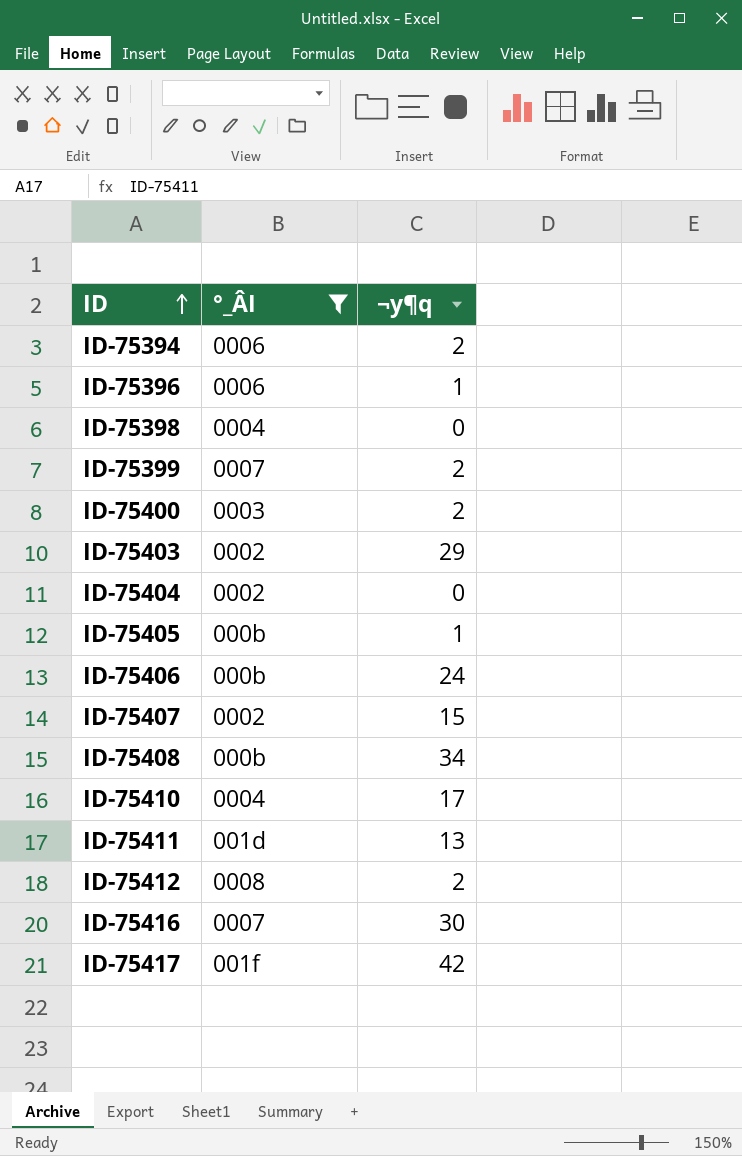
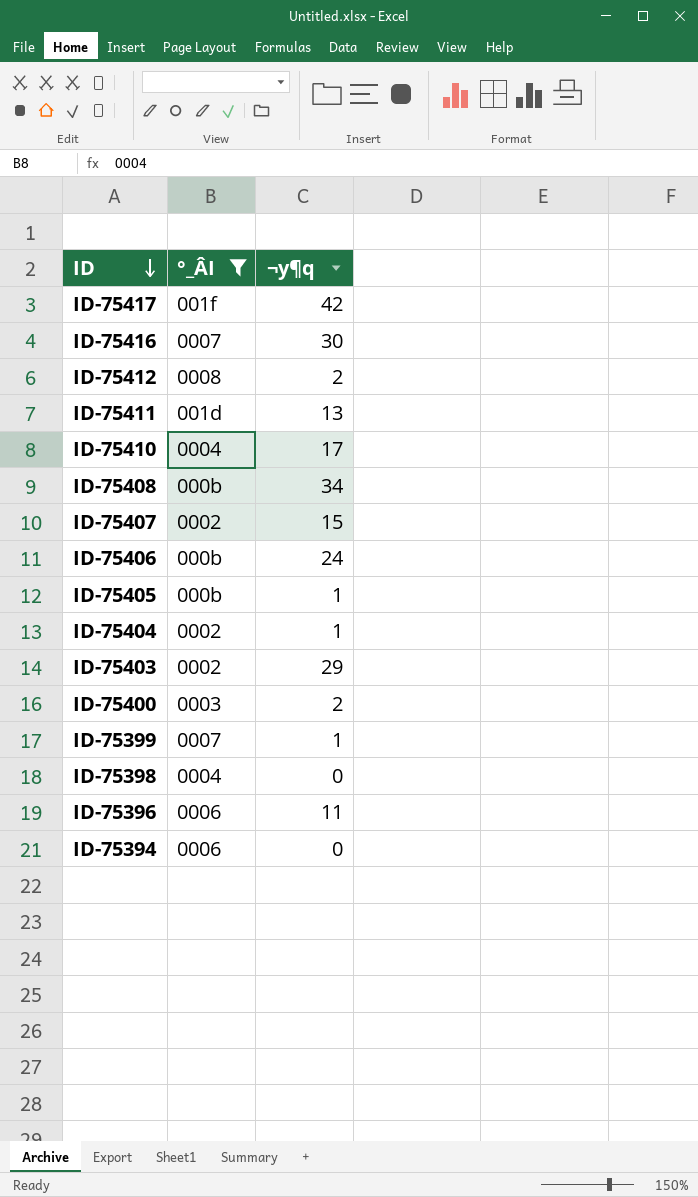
row order: ID ascending -> ID descending
ID-75404 | ¬y¶q: 0 -> 1
ID-75399 | ¬y¶q: 2 -> 1
ID-75396 | ¬y¶q: 1 -> 11
ID-75394 | ¬y¶q: 2 -> 0

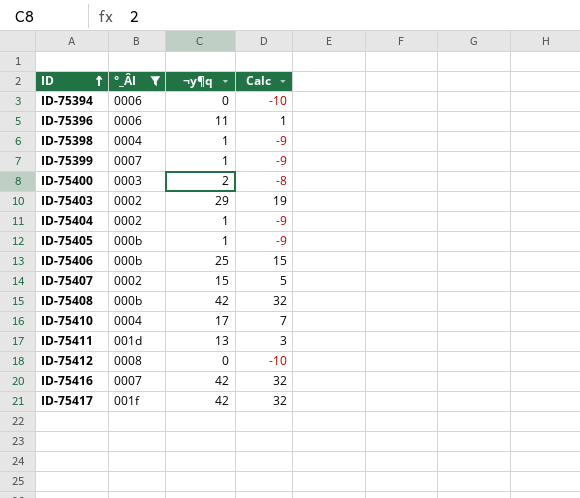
row order: ID descending -> ID ascending
column Calc | formula: none -> [¬y¶q] - 10
ID-75398 | ¬y¶q: 0 -> 1
ID-75406 | ¬y¶q: 24 -> 25
ID-75408 | ¬y¶q: 34 -> 42
ID-75412 | ¬y¶q: 2 -> 0
ID-75416 | ¬y¶q: 30 -> 42

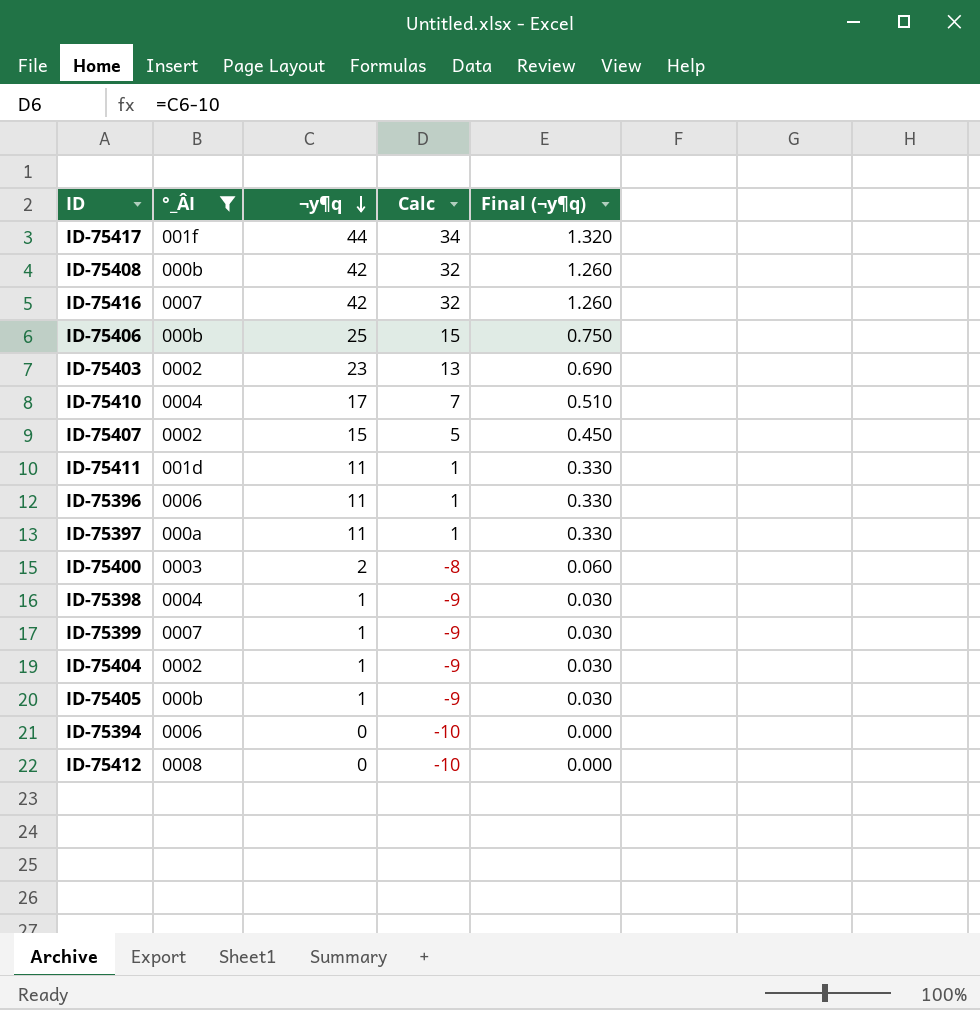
row order: ID ascending -> ¬y¶q descending
column Final (¬y¶q) | formula: none -> [¬y¶q] * 0.03
ID-75417 | ¬y¶q: 42 -> 44
ID-75417 | Calc: 32 -> 34
ID-75403 | ¬y¶q: 29 -> 23
ID-75403 | Calc: 19 -> 13
ID-75411 | ¬y¶q: 13 -> 11
ID-75411 | Calc: 3 -> 1
row ID-75397: none -> 000a | 11 | 1 | 0.330

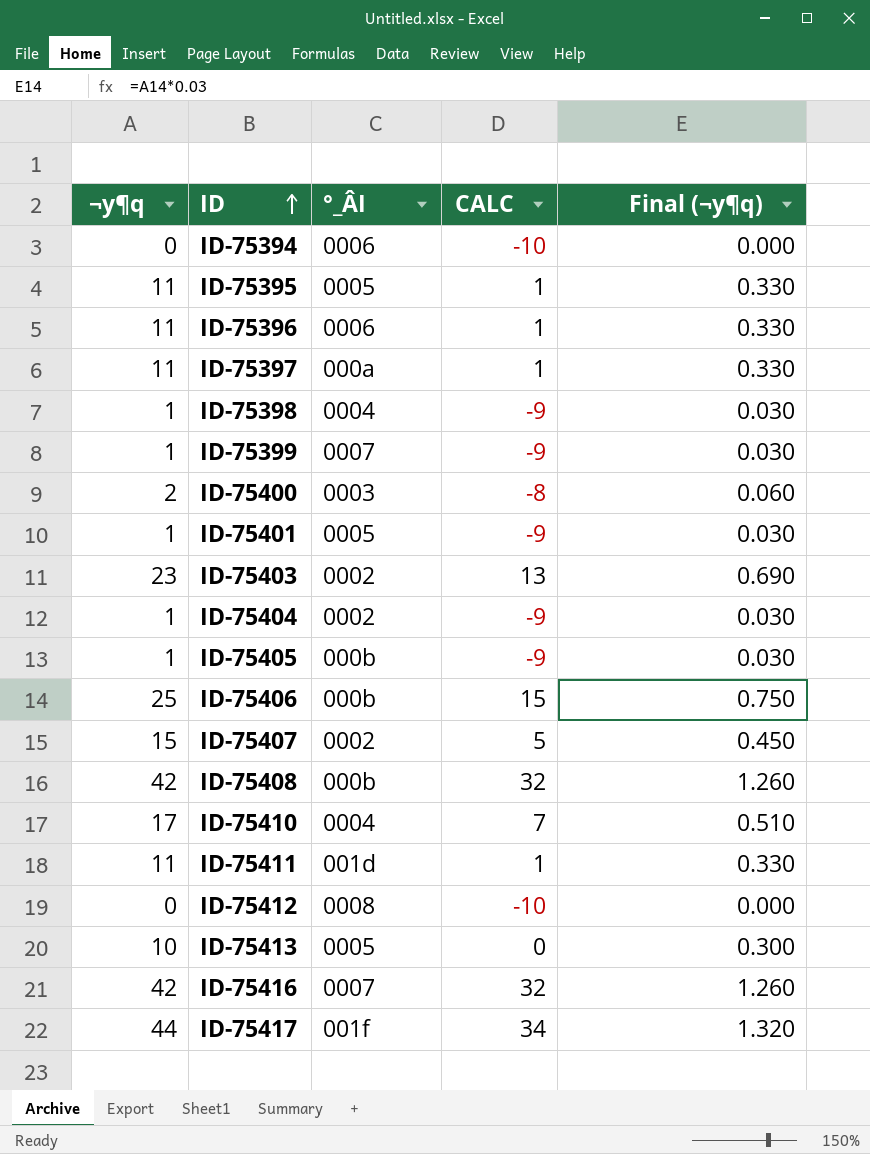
filter: °_ÂI != 0005 -> none
row order: ¬y¶q descending -> ID ascending
column ¬y¶q | position: 3 -> 1
column name: Calc -> CALC

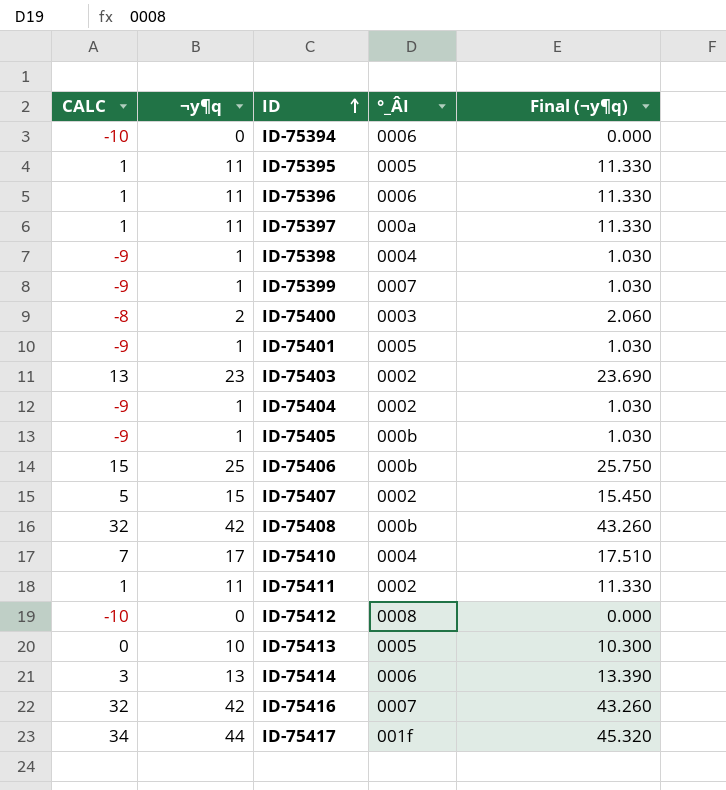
column CALC | position: 4 -> 1
column Final (¬y¶q) | formula: [¬y¶q] * 0.03 -> [¬y¶q] * 1.03
ID-75411 | °_ÂI: 001d -> 0002
row ID-75414: none -> 3 | 13 | 0006 | 13.390

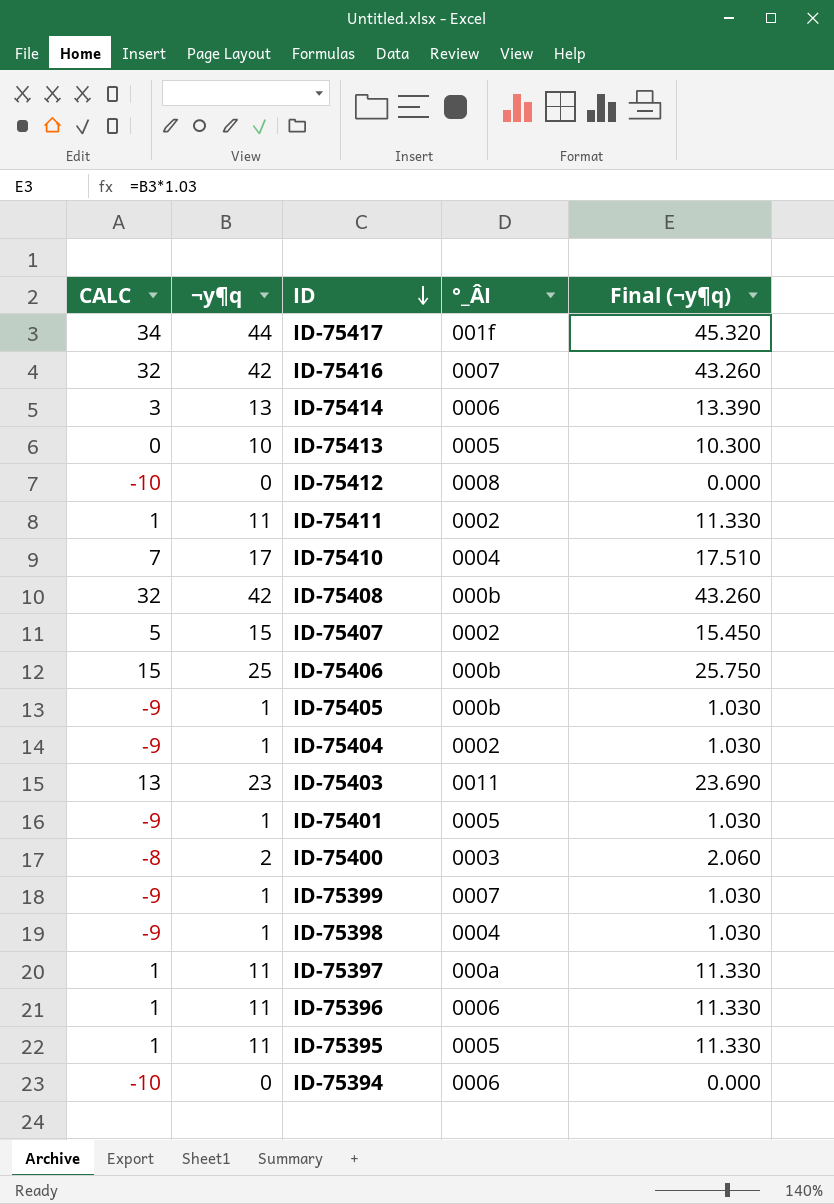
row order: ID ascending -> ID descending
ID-75403 | °_ÂI: 0002 -> 0011

